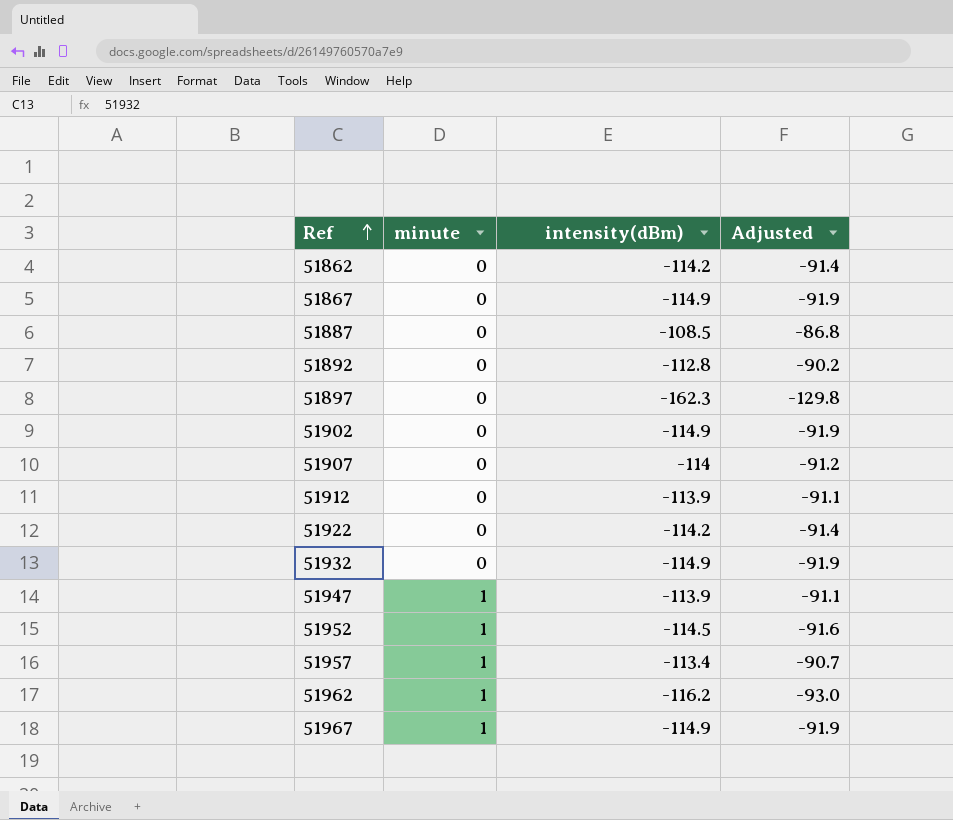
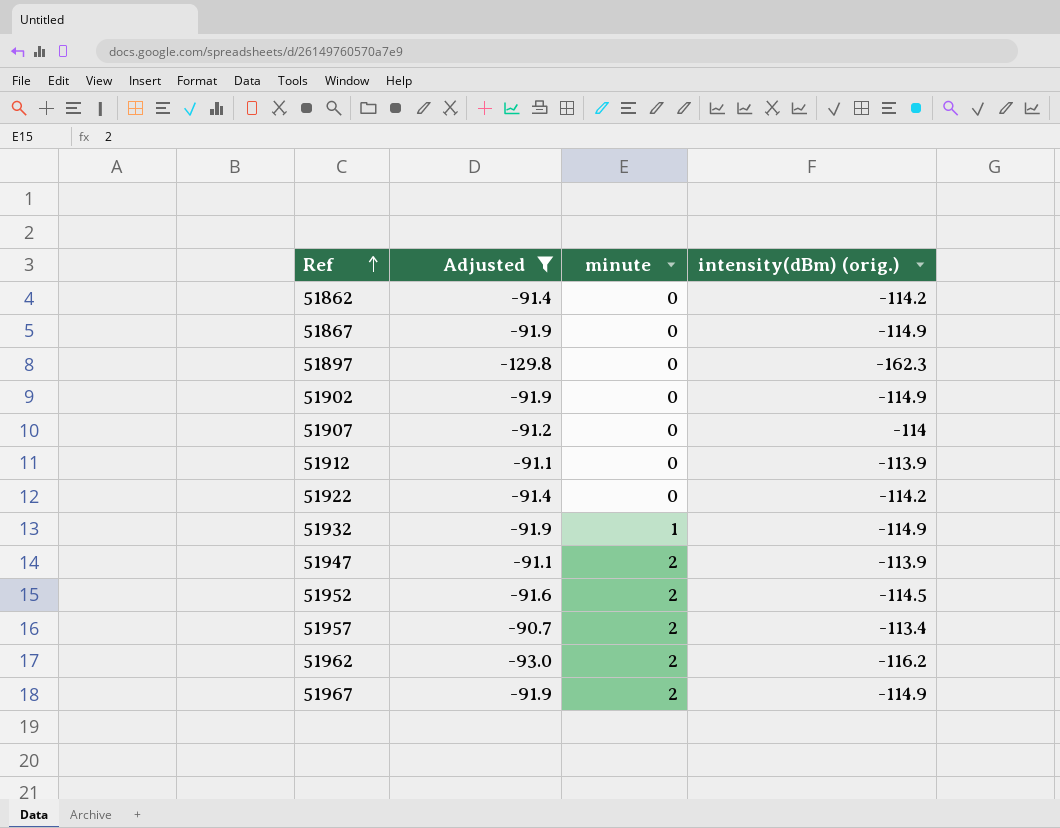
filter: none -> Adjusted <= -90.7
column Adjusted | position: 4 -> 2
column name: intensity(dBm) -> intensity(dBm) (orig.)
51932 | minute: 0 -> 1
51947 | minute: 1 -> 2
51952 | minute: 1 -> 2
51957 | minute: 1 -> 2
51962 | minute: 1 -> 2
51967 | minute: 1 -> 2

